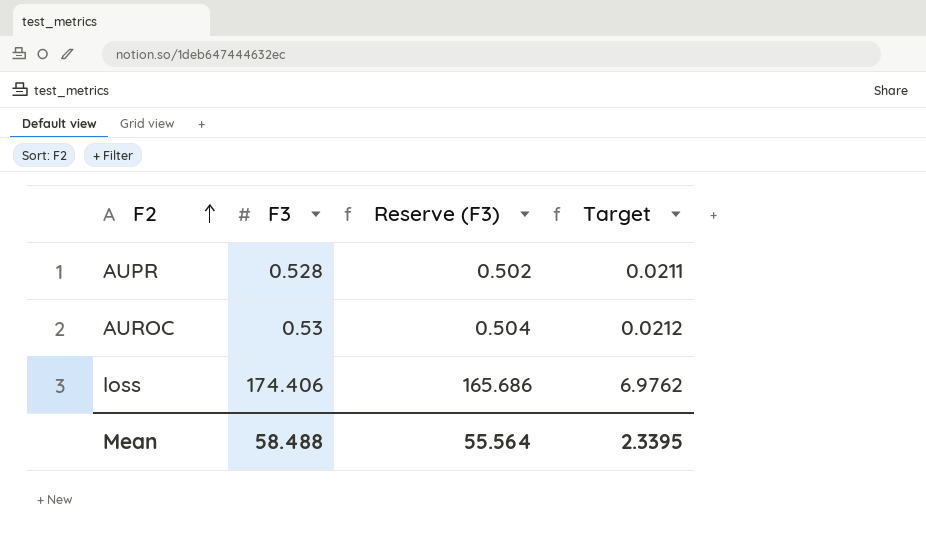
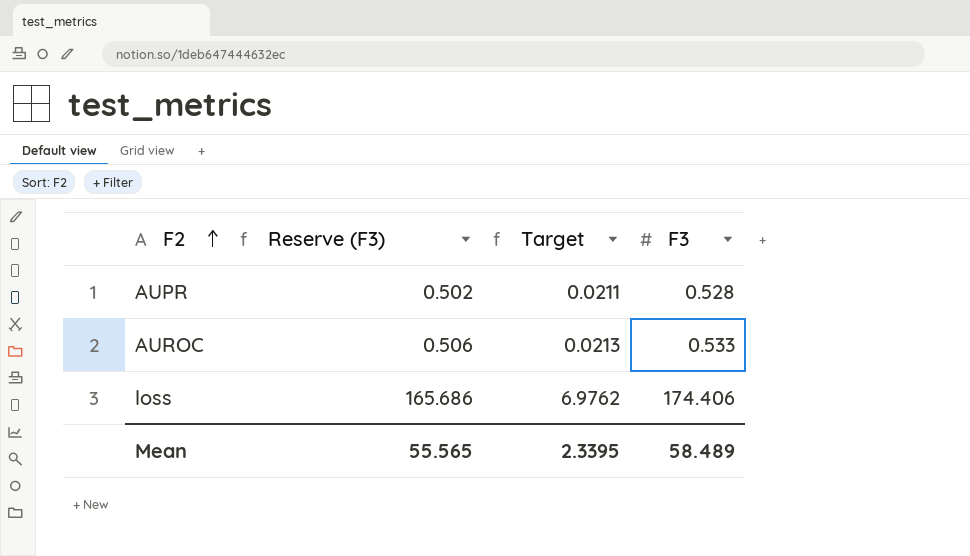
column F3 | position: 2 -> 4
AUROC | Reserve (F3): 0.504 -> 0.506
AUROC | Target: 0.0212 -> 0.0213
AUROC | F3: 0.53 -> 0.533
Mean | Reserve (F3): 55.564 -> 55.565
Mean | F3: 58.488 -> 58.489

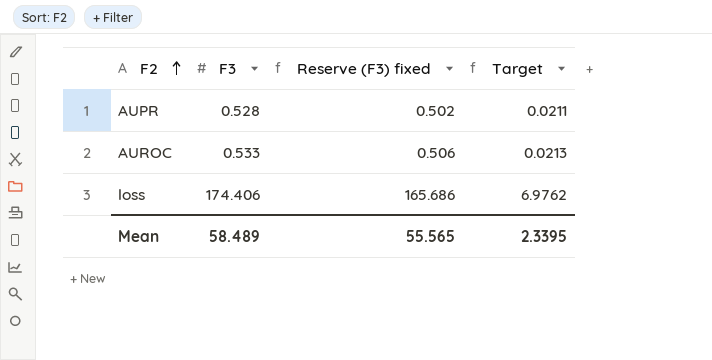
column F3 | position: 4 -> 2
column name: Reserve (F3) -> Reserve (F3) fixed

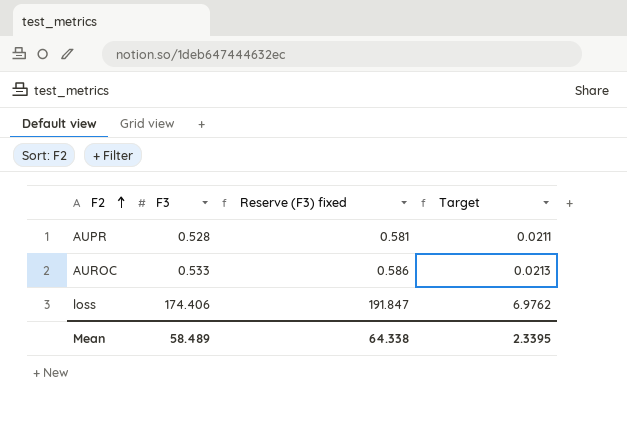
column Reserve (F3) fixed | formula: [F3] * 0.95 -> [F3] * 1.1
Mean | Reserve (F3) fixed: 55.565 -> 64.338

